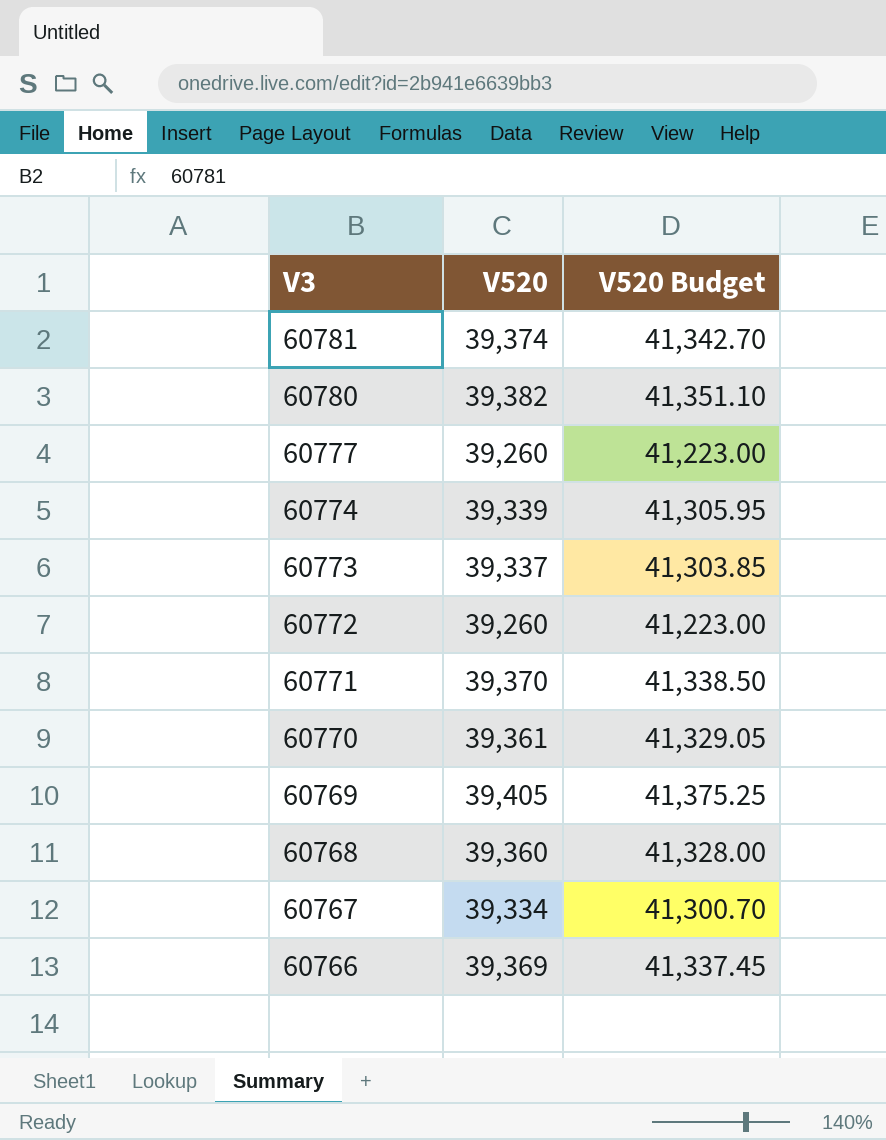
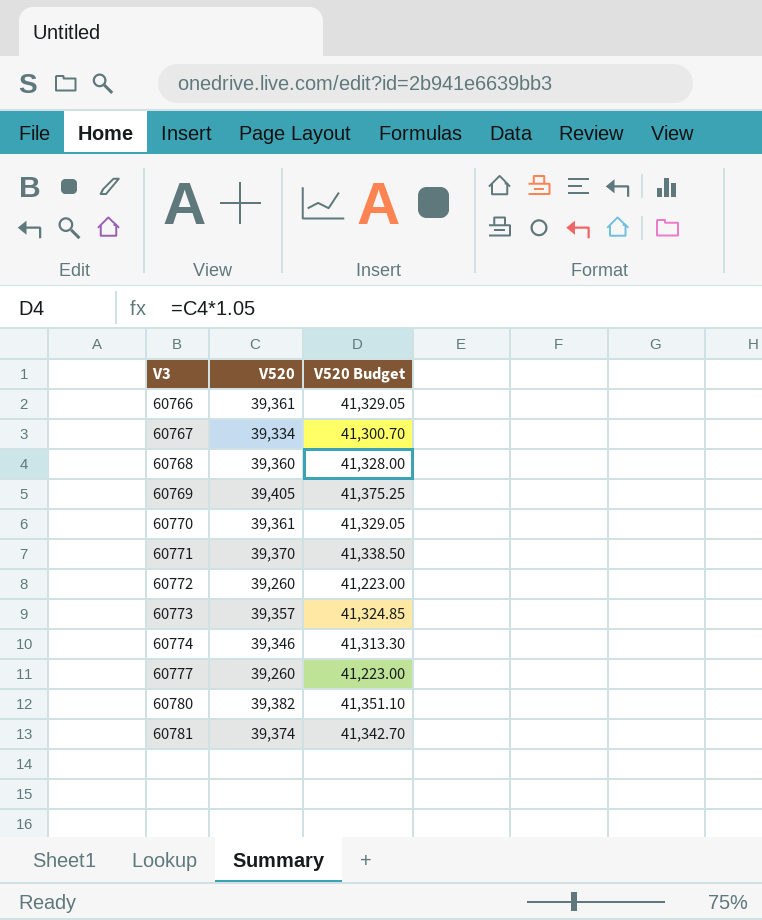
row order: V3 descending -> V3 ascending
60766 | V520: 39,369 -> 39,361
60766 | V520 Budget: 41,337.45 -> 41,329.05
60773 | V520: 39,337 -> 39,357
60773 | V520 Budget: 41,303.85 -> 41,324.85
60774 | V520: 39,339 -> 39,346
60774 | V520 Budget: 41,305.95 -> 41,313.30

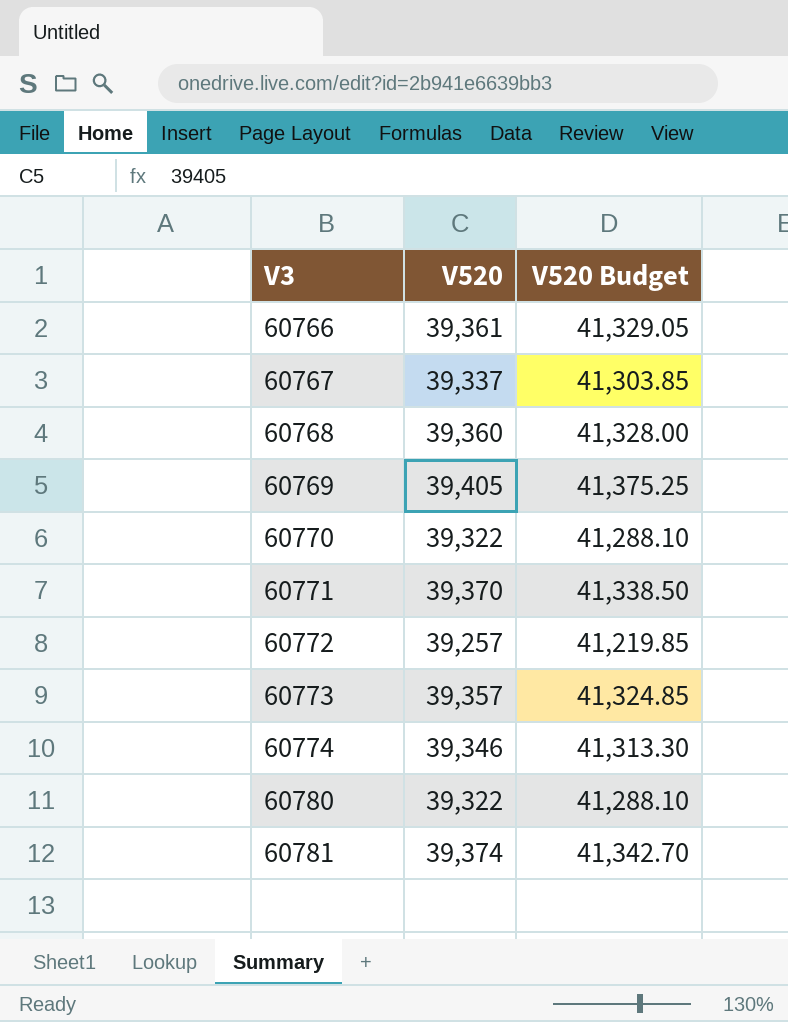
row 60777: 39,260 | 41,223.00 -> none
60767 | V520: 39,334 -> 39,337
60767 | V520 Budget: 41,300.70 -> 41,303.85
60770 | V520: 39,361 -> 39,322
60770 | V520 Budget: 41,329.05 -> 41,288.10
60772 | V520: 39,260 -> 39,257
60772 | V520 Budget: 41,223.00 -> 41,219.85
60780 | V520: 39,382 -> 39,322
60780 | V520 Budget: 41,351.10 -> 41,288.10

